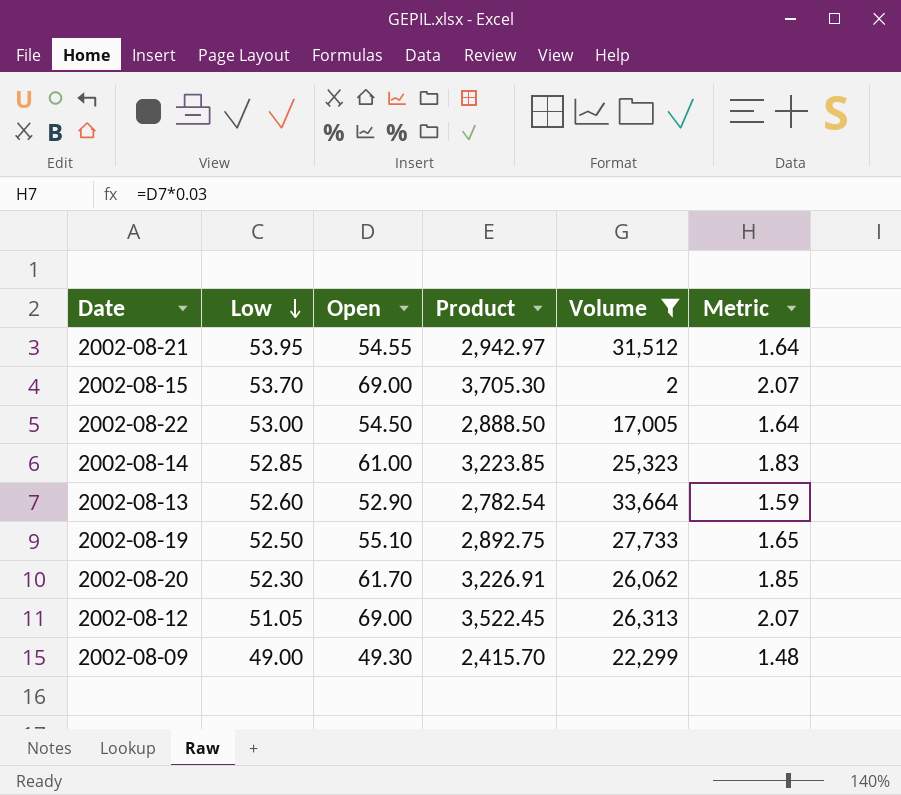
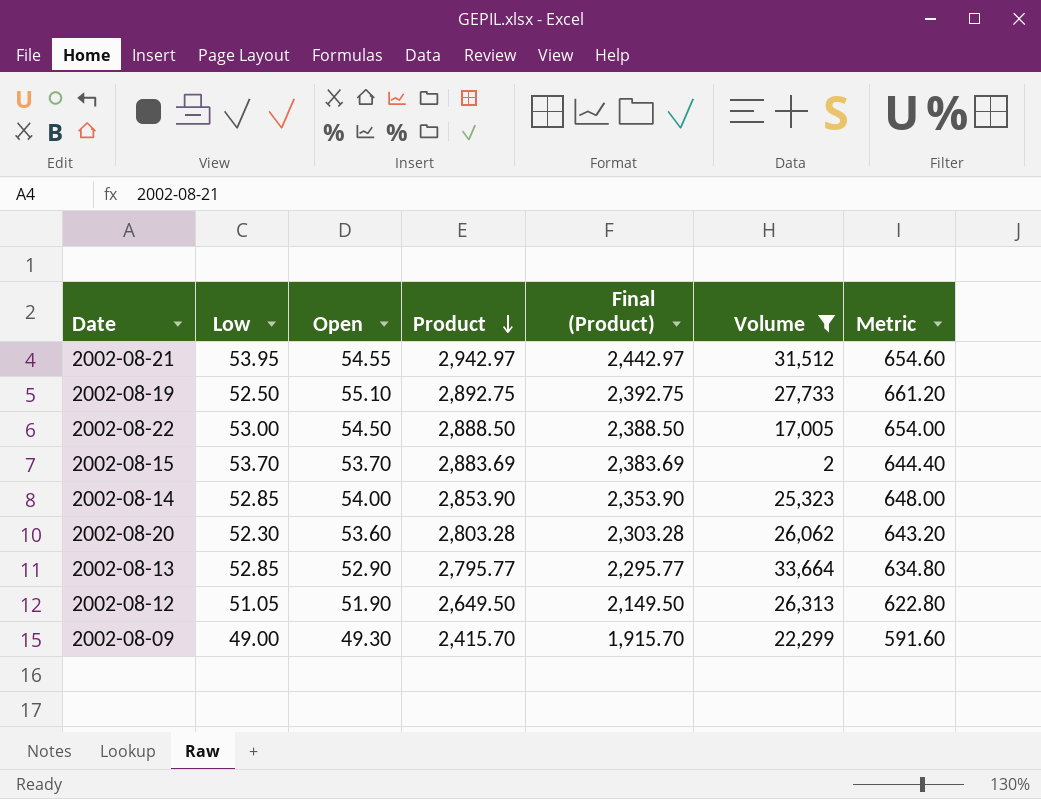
row order: Low descending -> Product descending
column Final (Product) | formula: none -> [Product] - 500
column Metric | formula: [Open] * 0.03 -> [Open] * 12
2002-08-15 | Open: 69.00 -> 53.70
2002-08-15 | Product: 3,705.30 -> 2,883.69
2002-08-14 | Open: 61.00 -> 54.00
2002-08-14 | Product: 3,223.85 -> 2,853.90
2002-08-20 | Open: 61.70 -> 53.60
2002-08-20 | Product: 3,226.91 -> 2,803.28
2002-08-13 | Low: 52.60 -> 52.85
2002-08-13 | Product: 2,782.54 -> 2,795.77
2002-08-12 | Open: 69.00 -> 51.90
2002-08-12 | Product: 3,522.45 -> 2,649.50

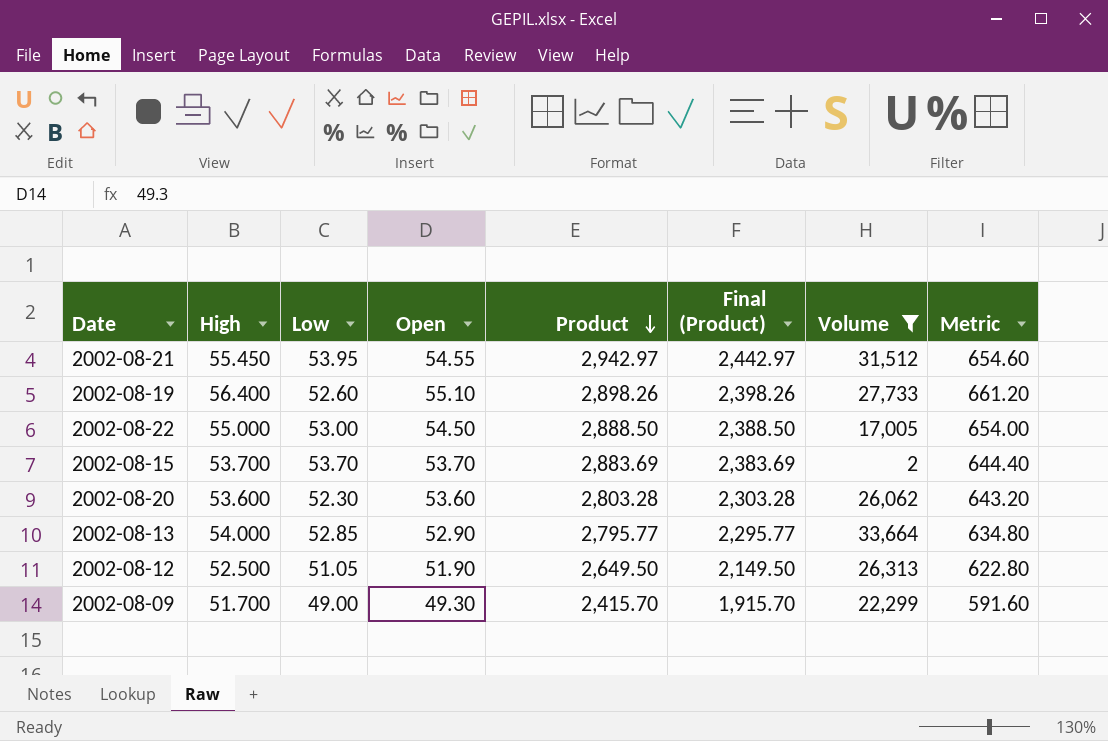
column High | position: none -> 2
row 2002-08-14: 52.85 | 54.00 | 2,853.90 | 2,353.90 | 25,323 | 648.00 -> none
2002-08-19 | Low: 52.50 -> 52.60
2002-08-19 | Product: 2,892.75 -> 2,898.26
2002-08-19 | Final (Product): 2,392.75 -> 2,398.26

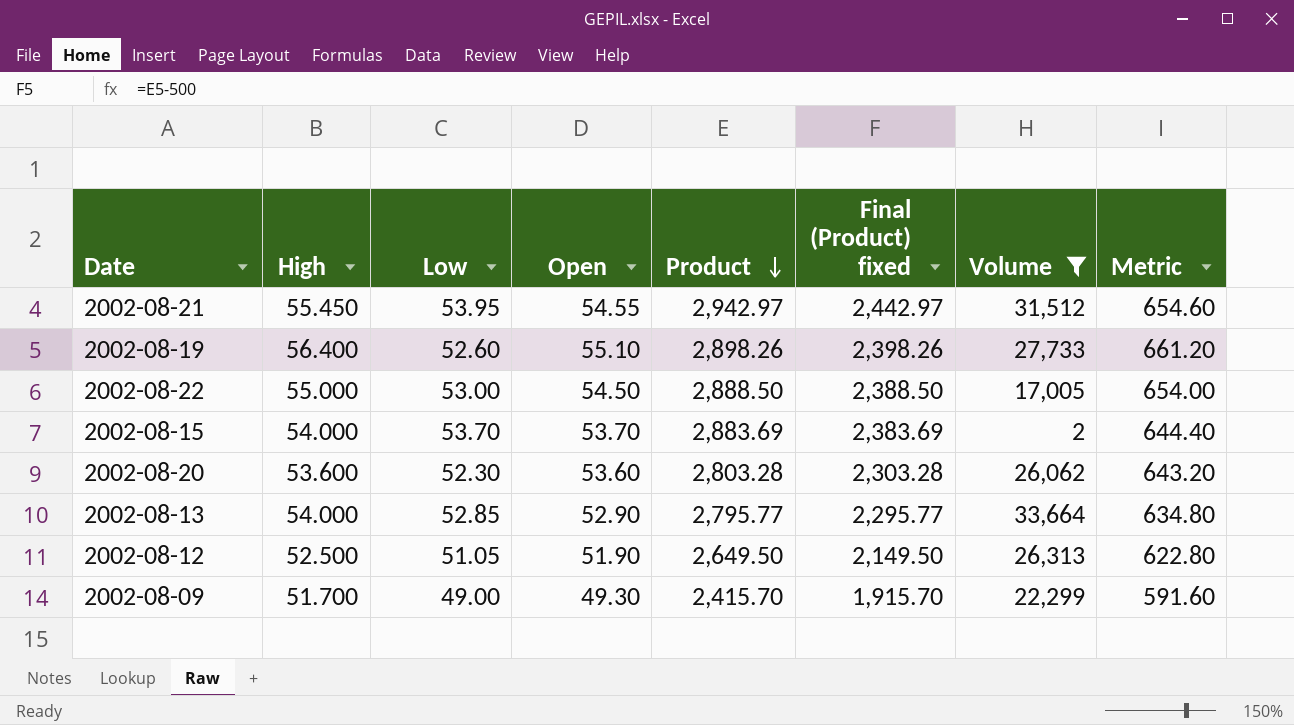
column name: Final (Product) -> Final (Product) fixed
2002-08-15 | High: 53.700 -> 54.000

